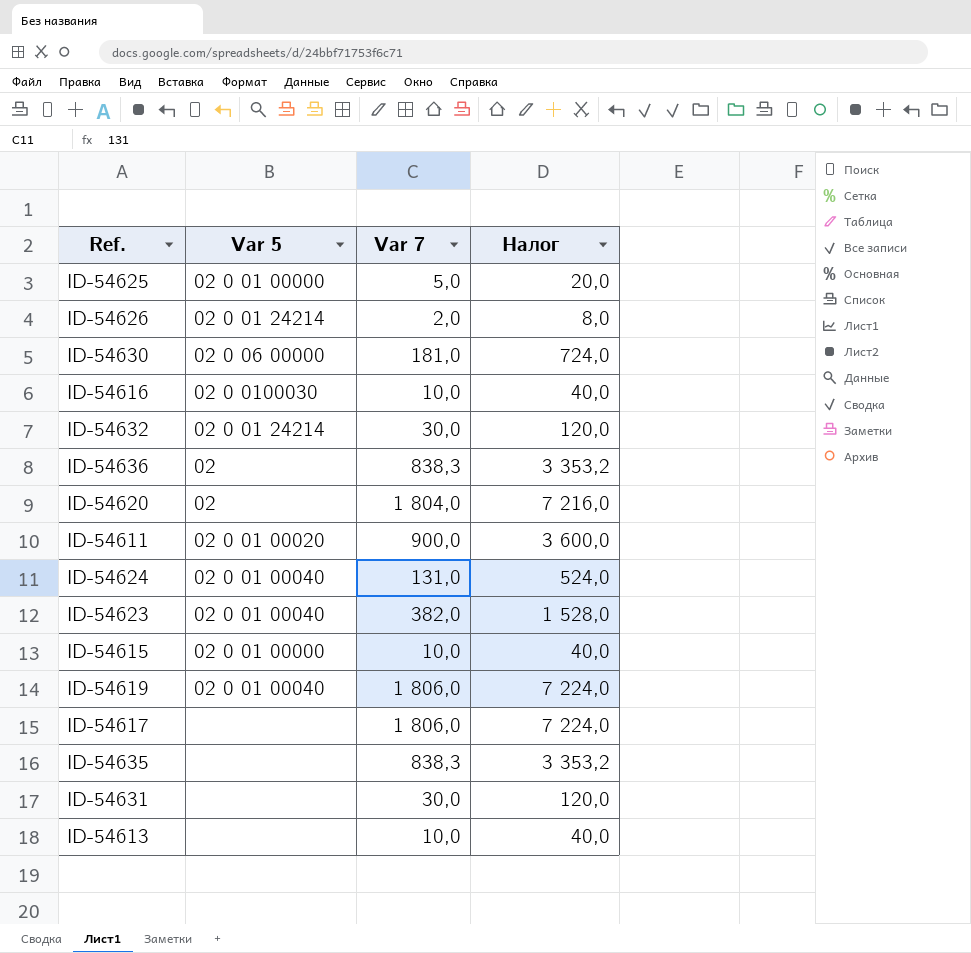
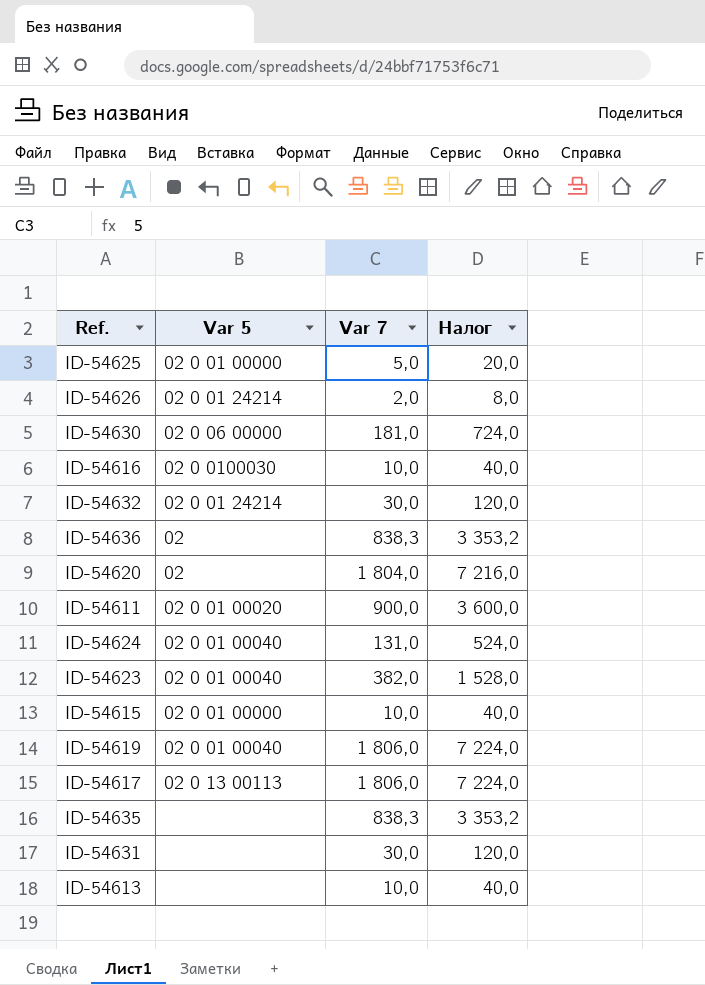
ID-54617 | Var 5: none -> 02 0 13 00113

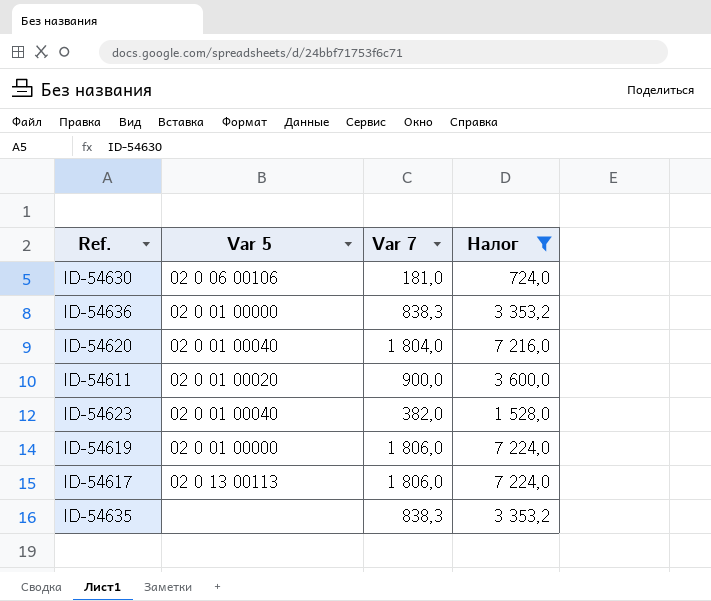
filter: none -> Налог >= 724,0
ID-54630 | Var 5: 02 0 06 00000 -> 02 0 06 00106
ID-54636 | Var 5: 02 -> 02 0 01 00000
ID-54620 | Var 5: 02 -> 02 0 01 00040
ID-54619 | Var 5: 02 0 01 00040 -> 02 0 01 00000

